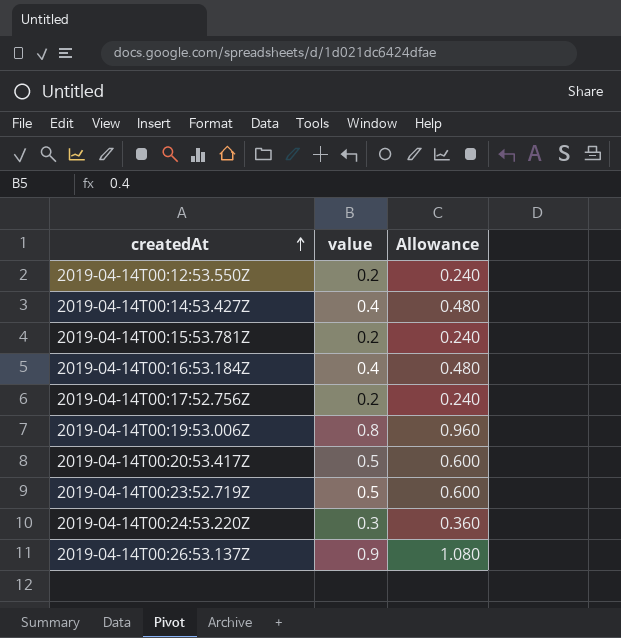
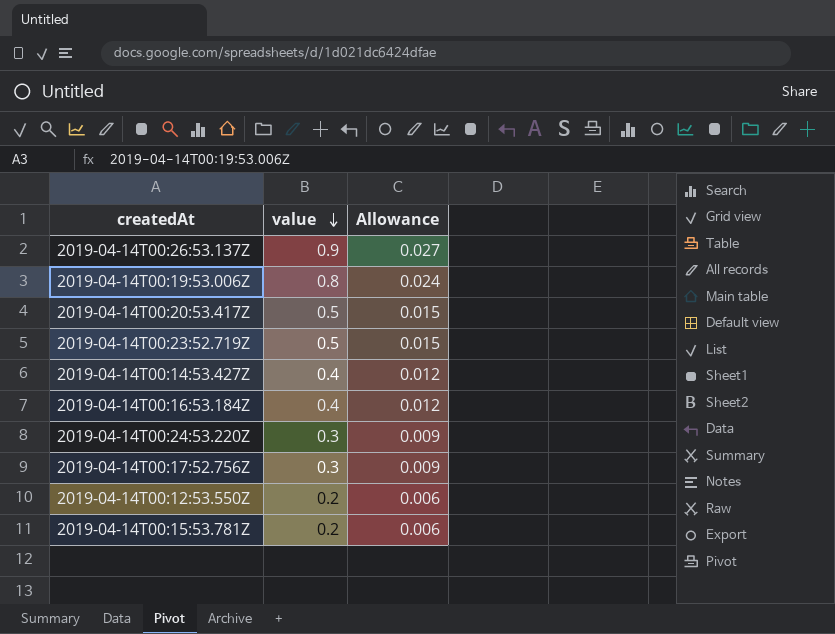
row order: createdAt ascending -> value descending
column Allowance | formula: [value] * 1.2 -> [value] * 0.03
2019-04-14T00:17:52.756Z | value: 0.2 -> 0.3

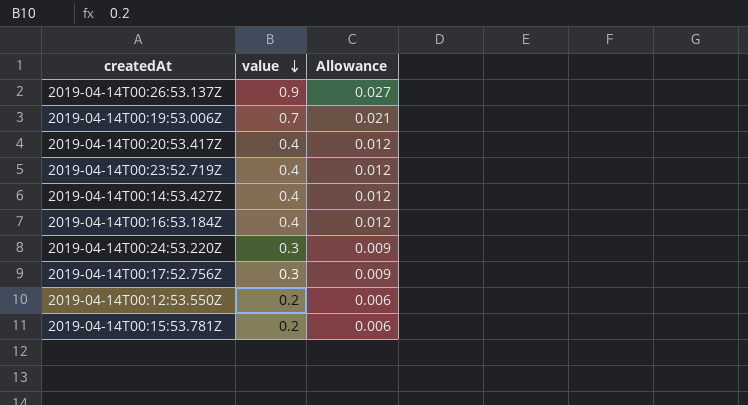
2019-04-14T00:19:53.006Z | value: 0.8 -> 0.7
2019-04-14T00:19:53.006Z | Allowance: 0.024 -> 0.021
2019-04-14T00:20:53.417Z | value: 0.5 -> 0.4
2019-04-14T00:20:53.417Z | Allowance: 0.015 -> 0.012
2019-04-14T00:23:52.719Z | value: 0.5 -> 0.4
2019-04-14T00:23:52.719Z | Allowance: 0.015 -> 0.012

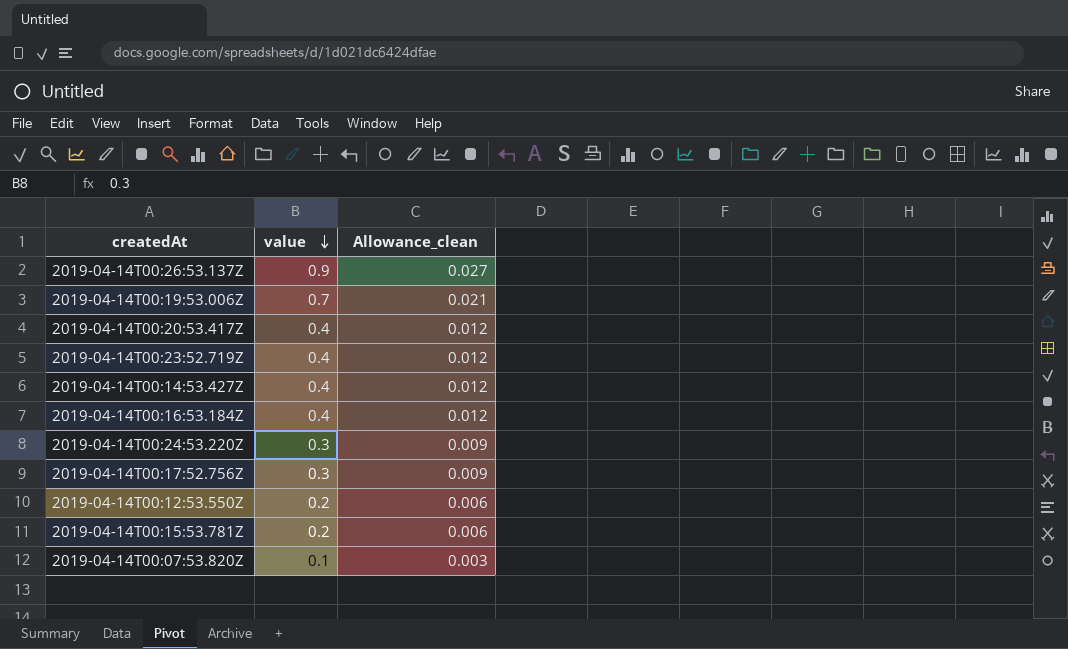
column name: Allowance -> Allowance_clean
row 2019-04-14T00:07:53.820Z: none -> 0.1 | 0.003

